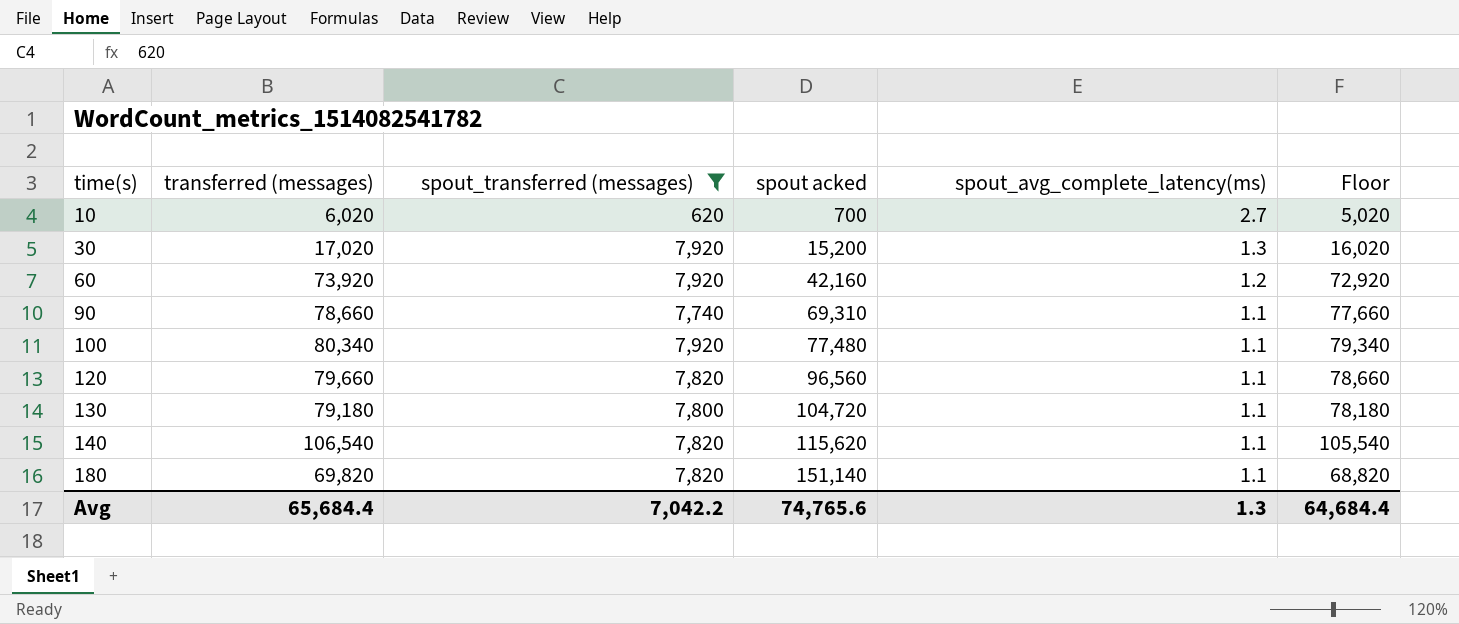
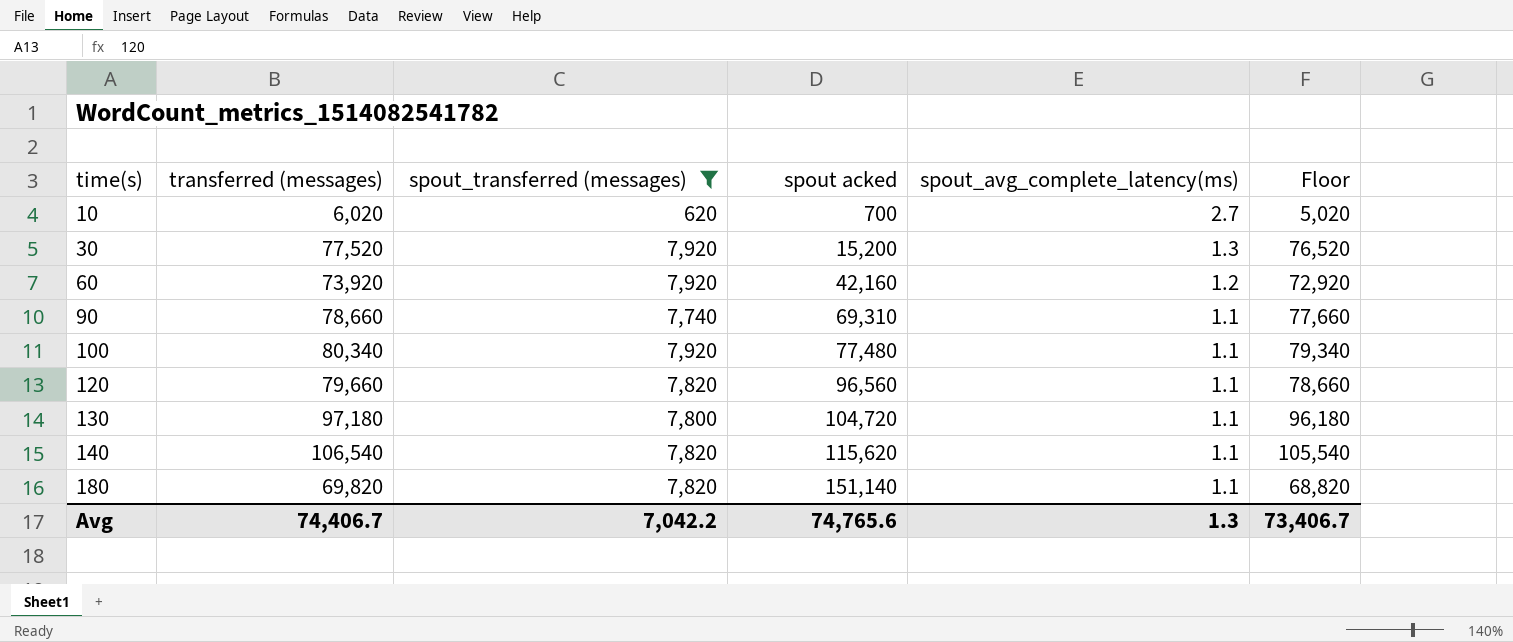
30 | transferred (messages): 17,020 -> 77,520
30 | Floor: 16,020 -> 76,520
130 | transferred (messages): 79,180 -> 97,180
130 | Floor: 78,180 -> 96,180
Avg | transferred (messages): 65,684.4 -> 74,406.7
Avg | Floor: 64,684.4 -> 73,406.7

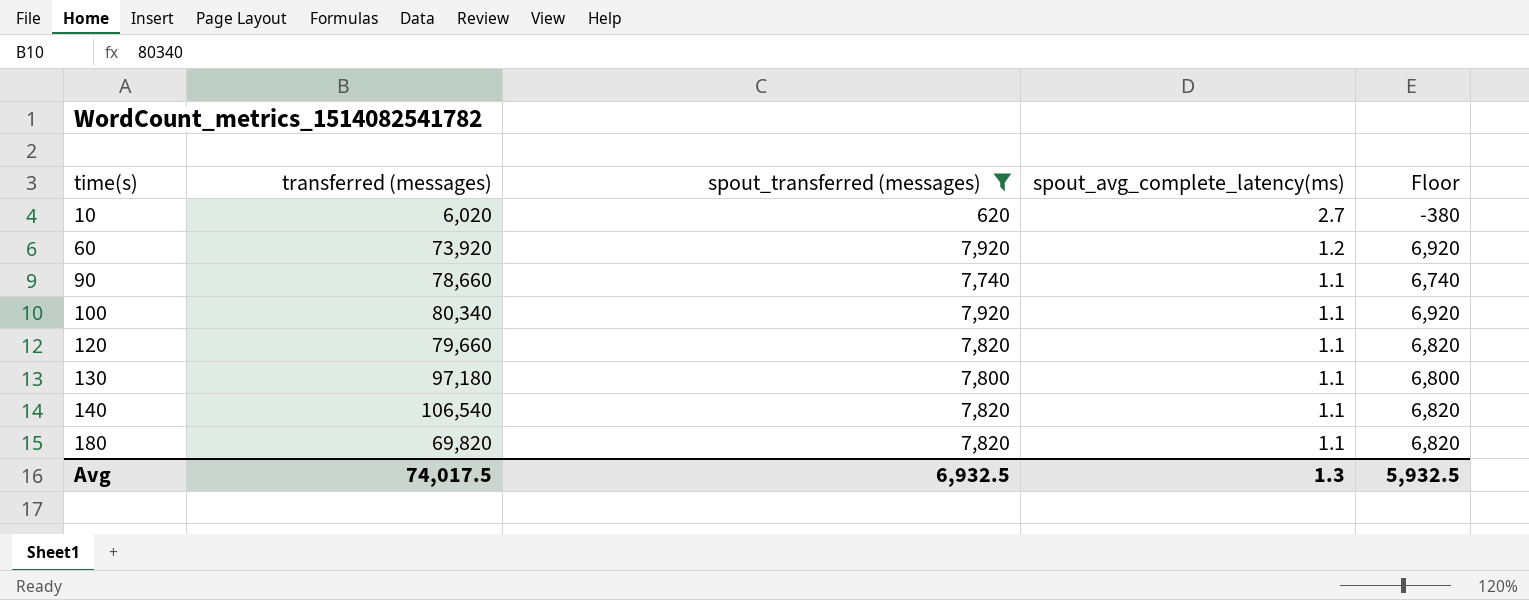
column spout acked | position: 4 -> none
column Floor | formula: [transferred (messages)] - 1000 -> [spout_transferred (messages)] - 1000
row 30: 77,520 | 7,920 | 15,200 | 1.3 | 76,520 -> none
Avg | transferred (messages): 74,406.7 -> 74,017.5
Avg | spout_transferred (messages): 7,042.2 -> 6,932.5
Avg | Floor: 73,406.7 -> 5,932.5

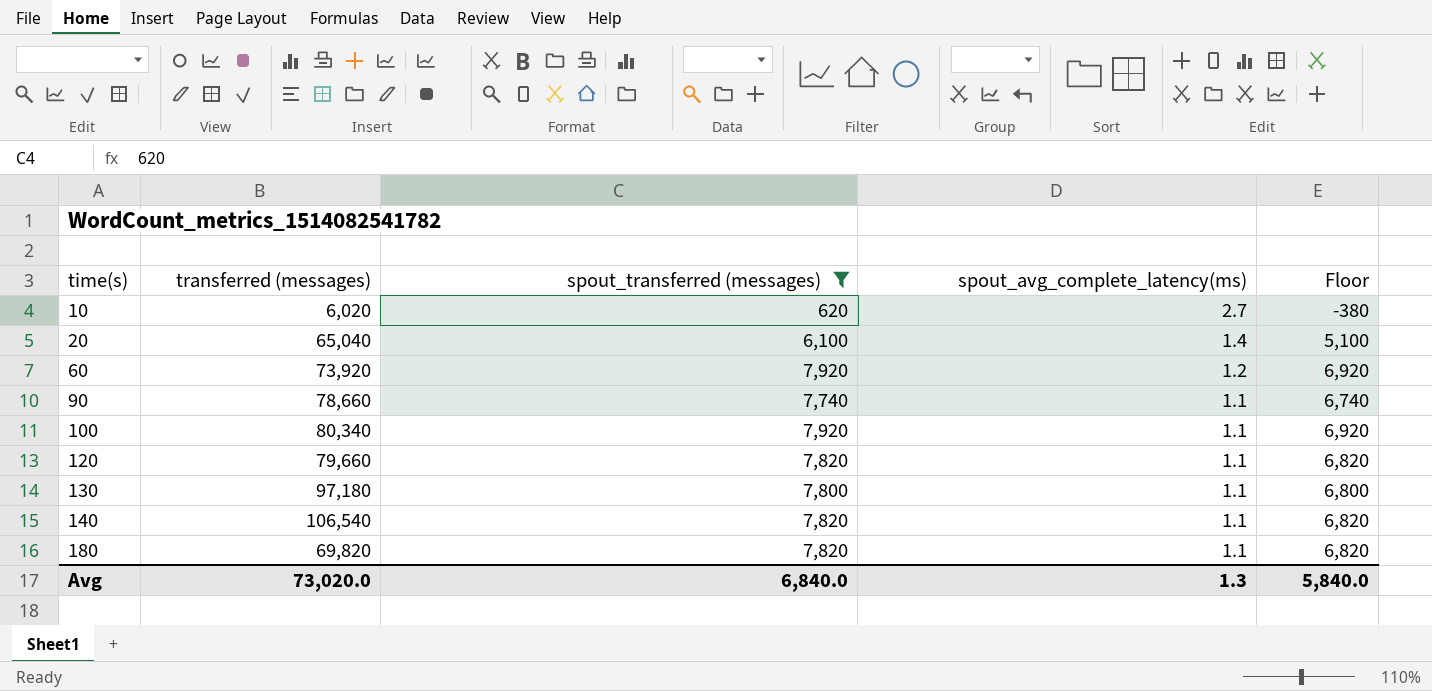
row 20: none -> 65,040 | 6,100 | 1.4 | 5,100
Avg | transferred (messages): 74,017.5 -> 73,020.0
Avg | spout_transferred (messages): 6,932.5 -> 6,840.0
Avg | Floor: 5,932.5 -> 5,840.0

